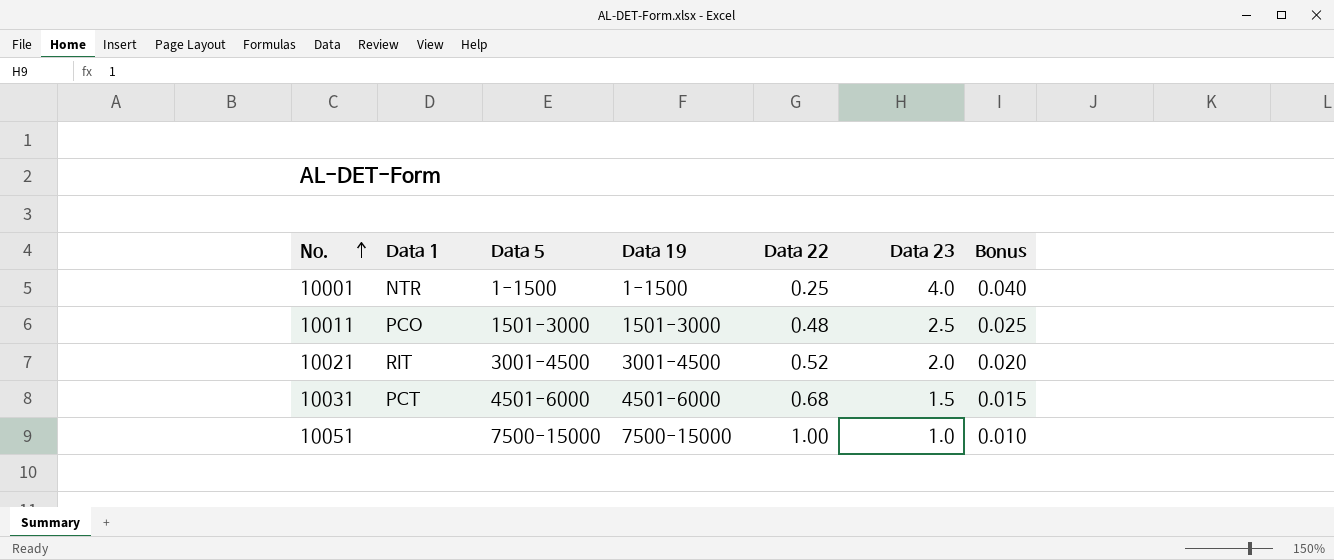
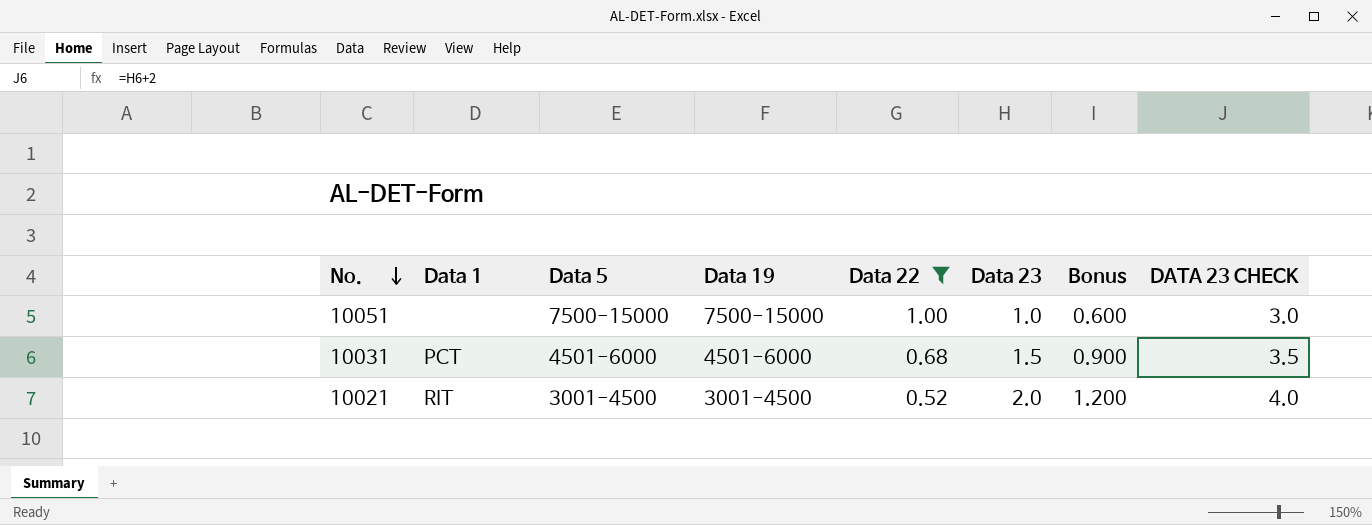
filter: none -> Data 22 >= 0.52
row order: No. ascending -> No. descending
column Bonus | formula: [Data 23] * 0.01 -> [Data 23] * 0.6
column DATA 23 CHECK | formula: none -> [Data 23] + 2

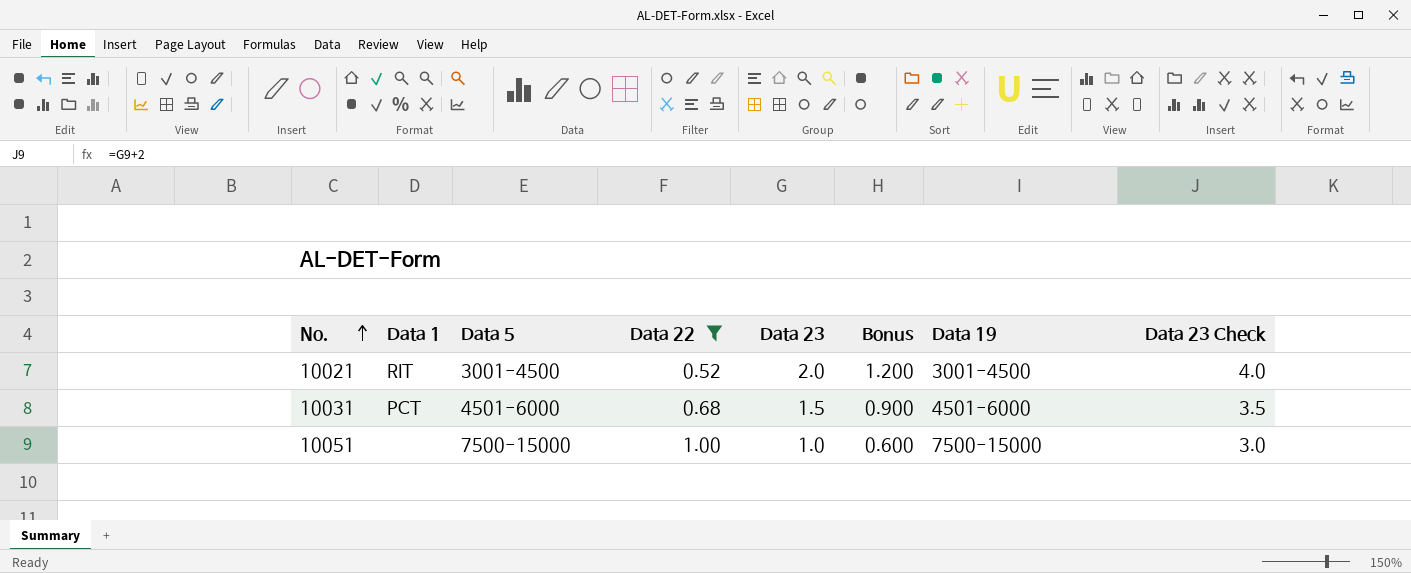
row order: No. descending -> No. ascending
column Data 19 | position: 4 -> 7
column name: DATA 23 CHECK -> Data 23 Check

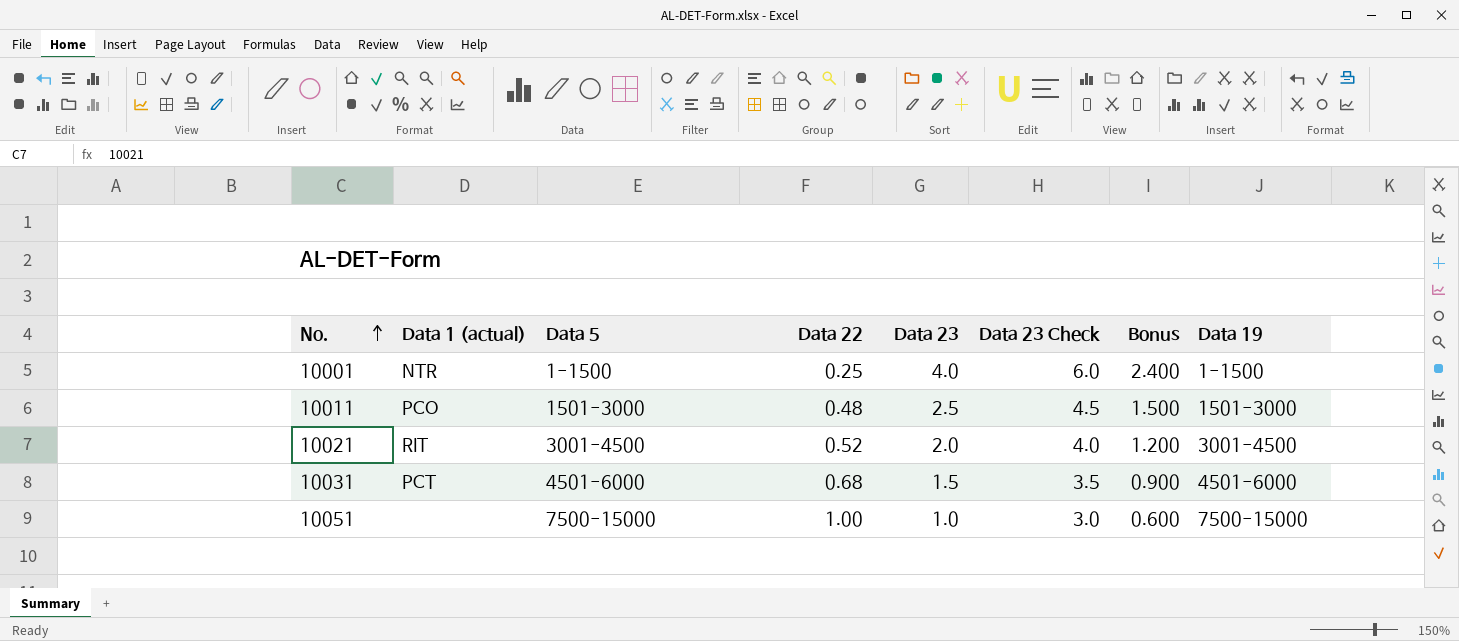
filter: Data 22 >= 0.52 -> none
column name: Data 1 -> Data 1 (actual)
column Data 23 Check | position: 8 -> 6

